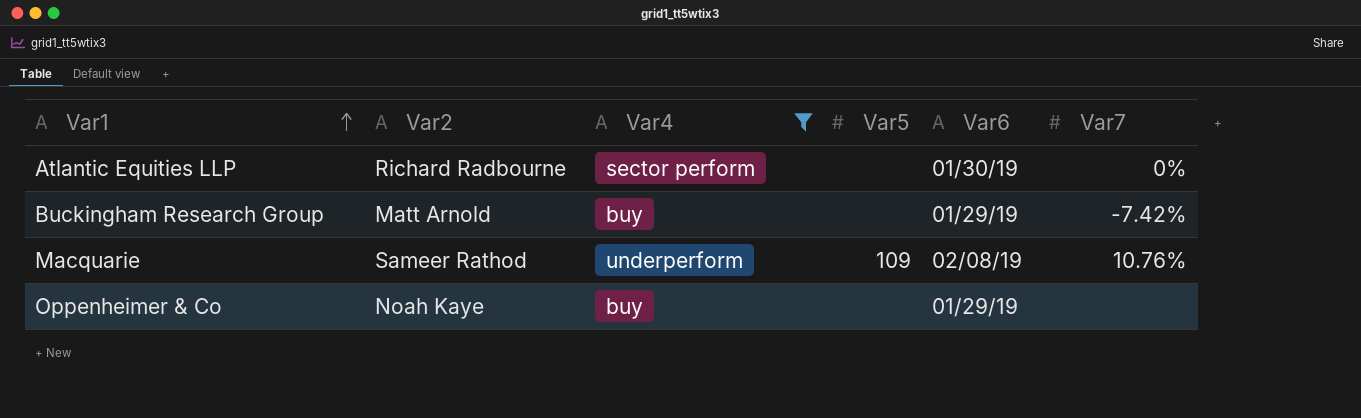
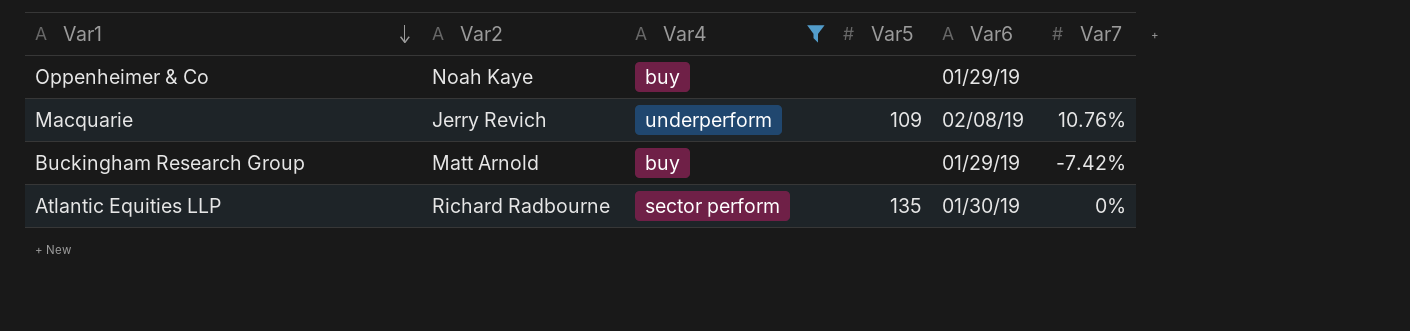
row order: Var1 ascending -> Var1 descending
Macquarie | Var2: Sameer Rathod -> Jerry Revich
Atlantic Equities LLP | Var5: none -> 135

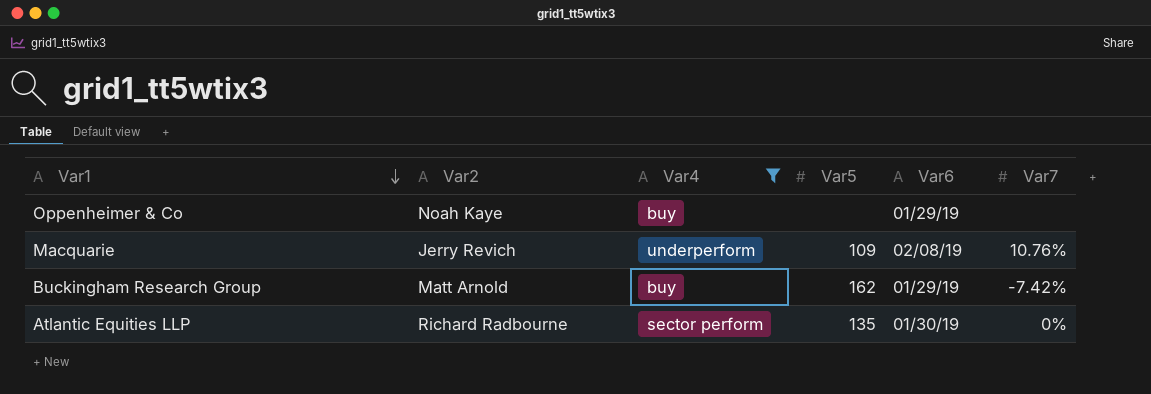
Buckingham Research Group | Var5: none -> 162

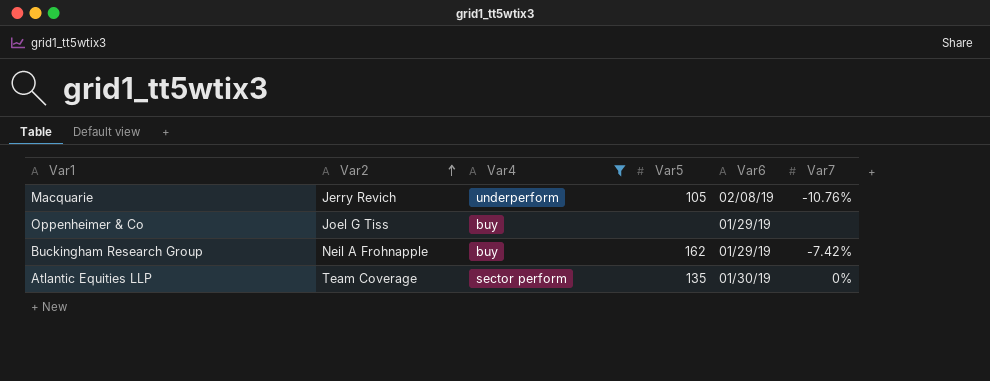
row order: Var1 descending -> Var2 ascending
Macquarie | Var5: 109 -> 105
Macquarie | Var7: 10.76% -> -10.76%
Oppenheimer & Co | Var2: Noah Kaye -> Joel G Tiss
Buckingham Research Group | Var2: Matt Arnold -> Neil A Frohnapple
Atlantic Equities LLP | Var2: Richard Radbourne -> Team Coverage

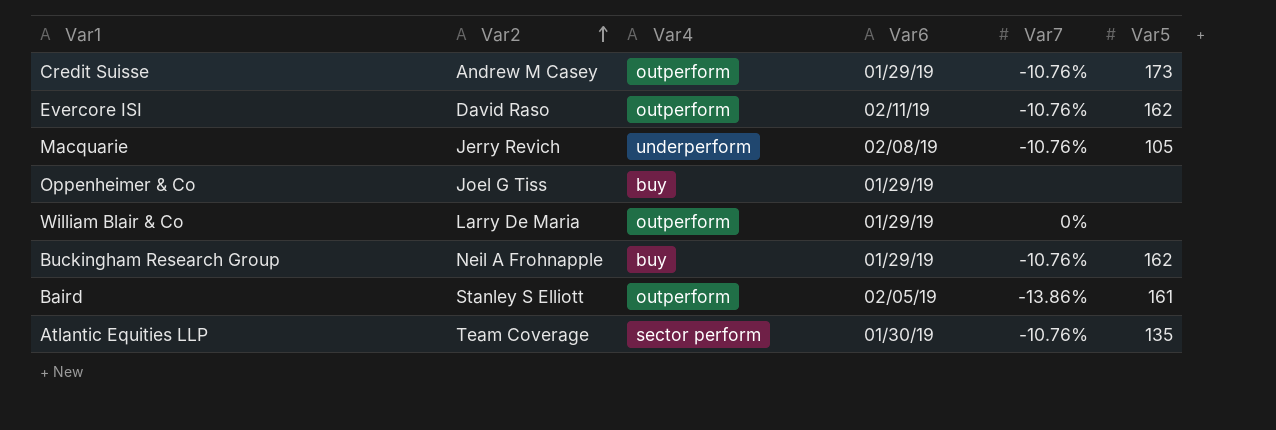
filter: Var4 != outperform -> none
column Var5 | position: 4 -> 6
Buckingham Research Group | Var7: -7.42% -> -10.76%
Atlantic Equities LLP | Var7: 0% -> -10.76%

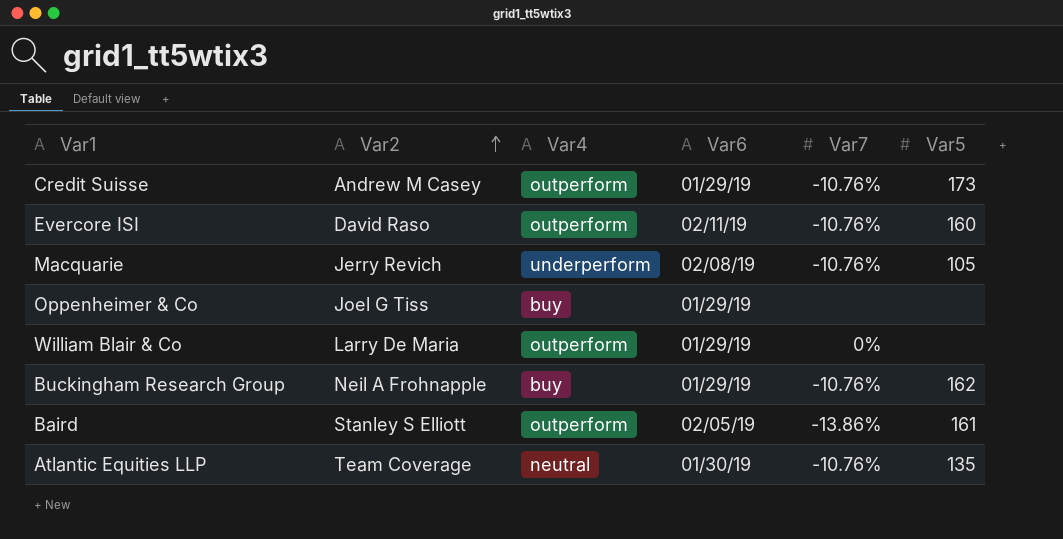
Evercore ISI | Var5: 162 -> 160
Atlantic Equities LLP | Var4: sector perform -> neutral

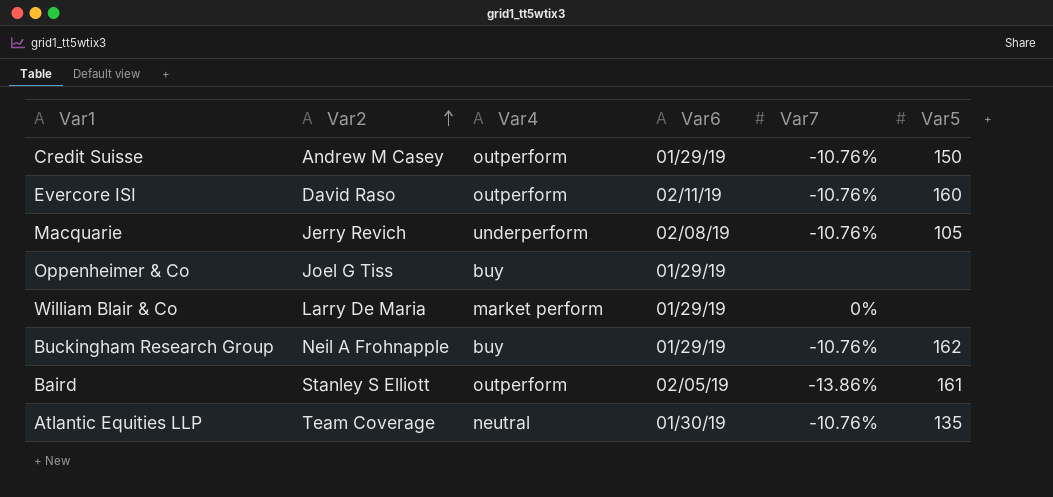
Credit Suisse | Var5: 173 -> 150
William Blair & Co | Var4: outperform -> market perform

